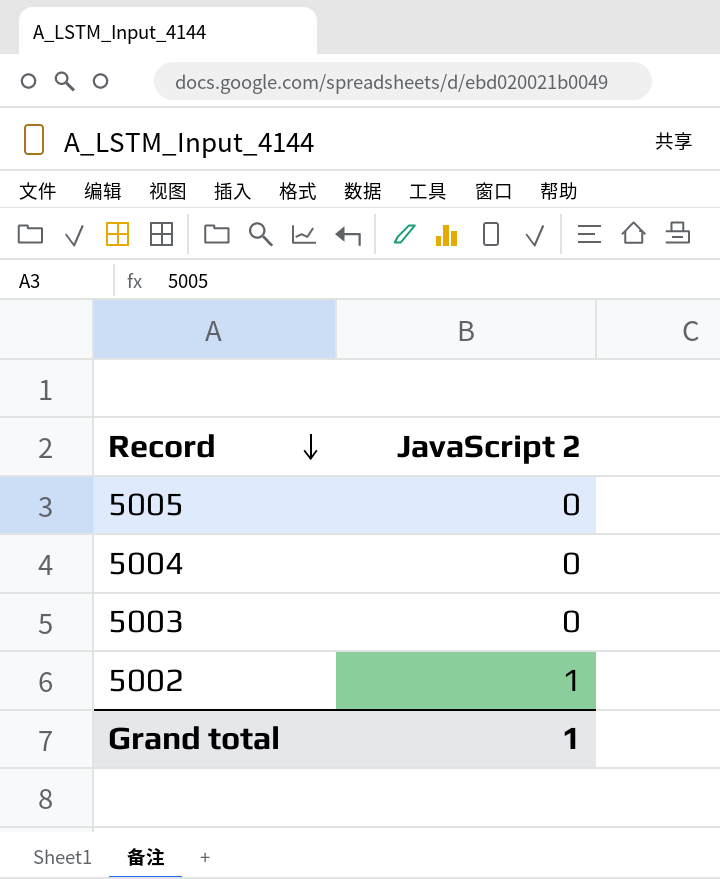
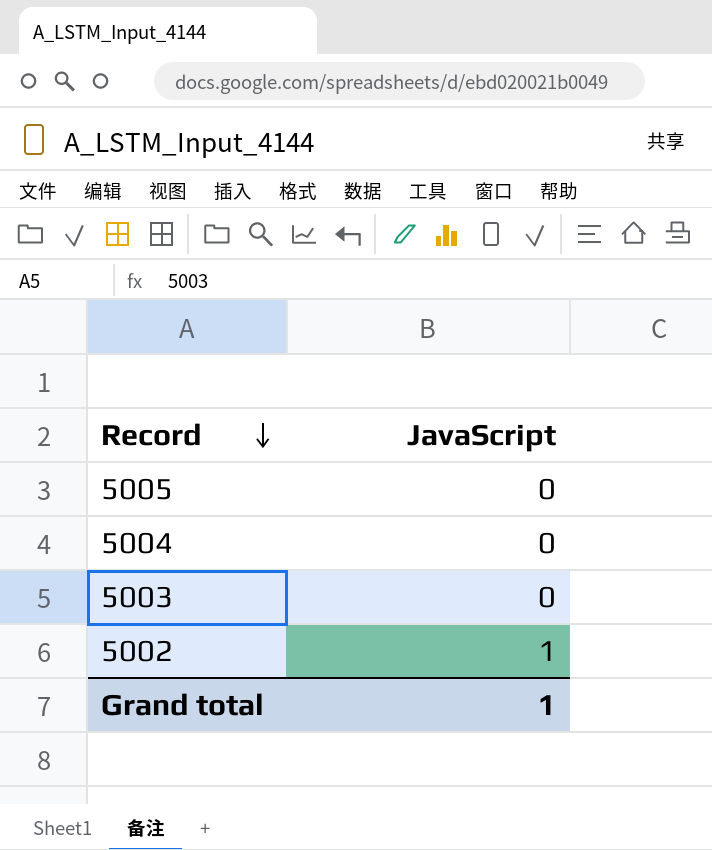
column name: JavaScript 2 -> JavaScript

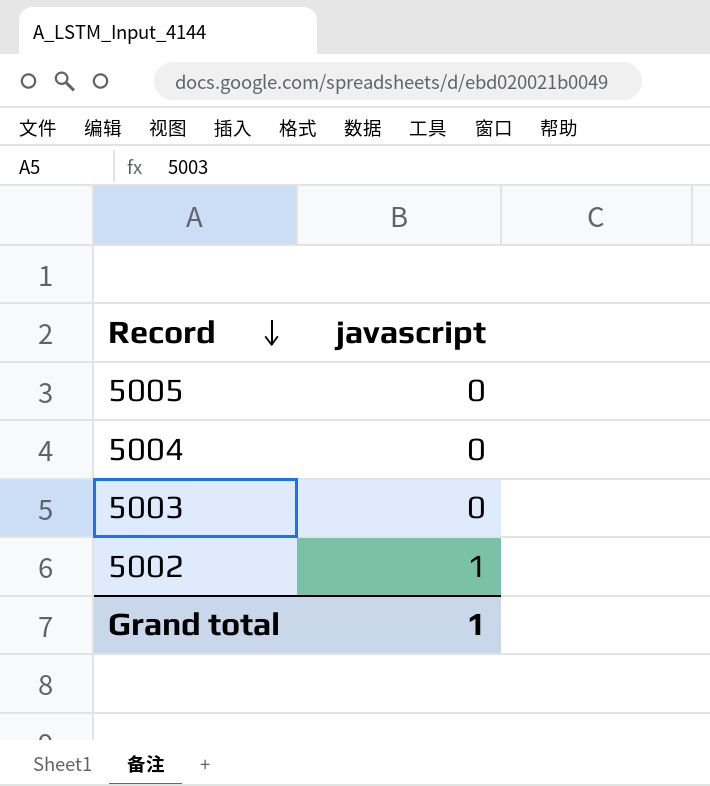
column name: JavaScript -> javascript

